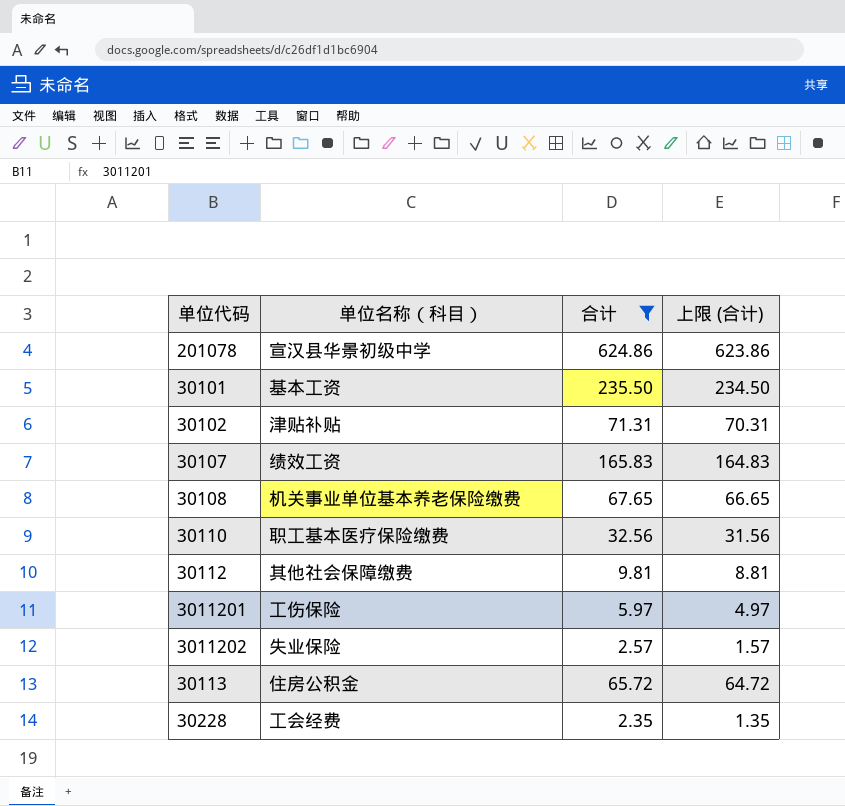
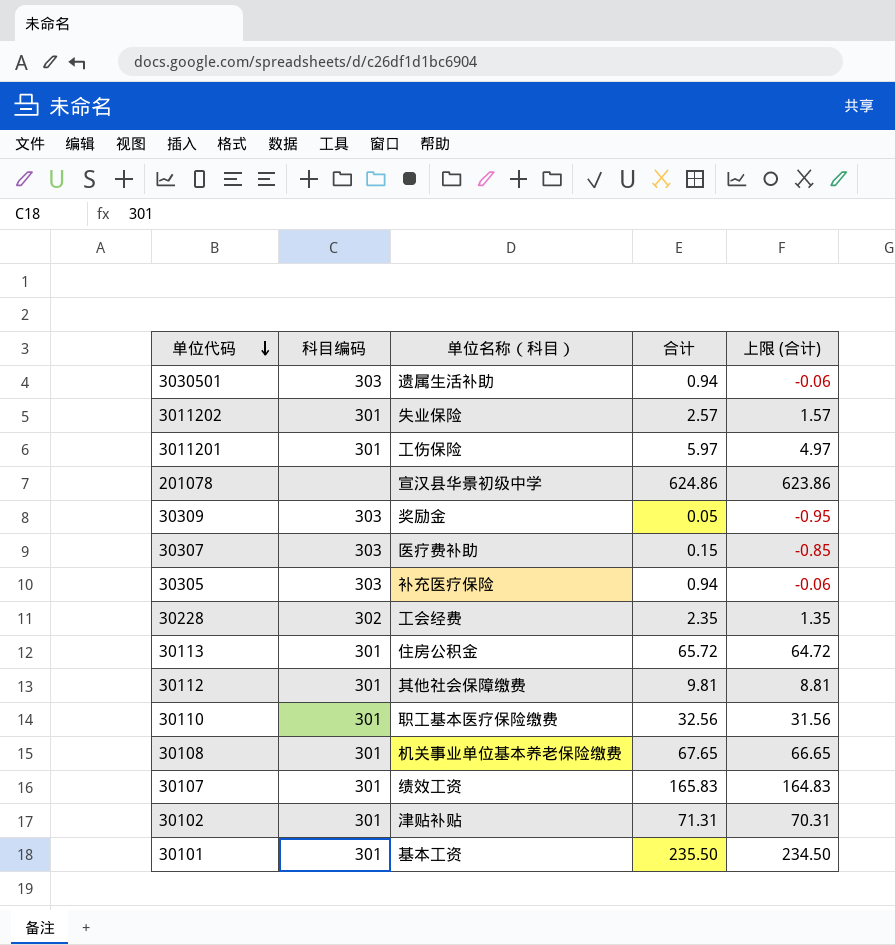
filter: 合计 >= 2.35 -> none
row order: none -> 单位代码 descending
column 科目编码 | position: none -> 2

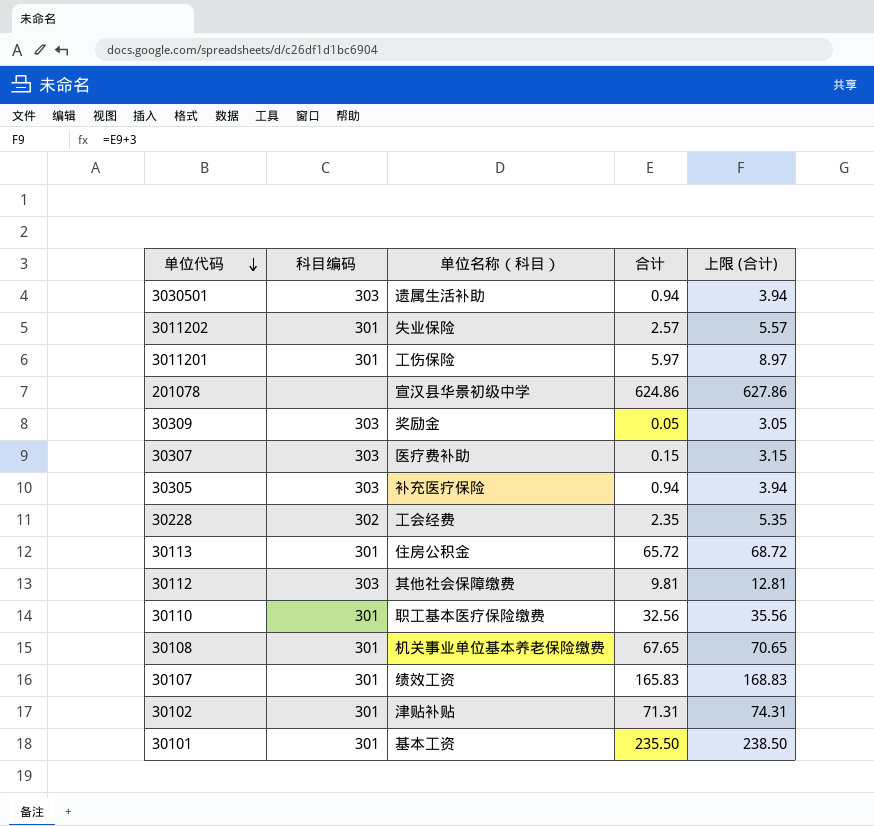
column 上限 (合计) | formula: [合计] - 1 -> [合计] + 3
30112 | 科目编码: 301 -> 303

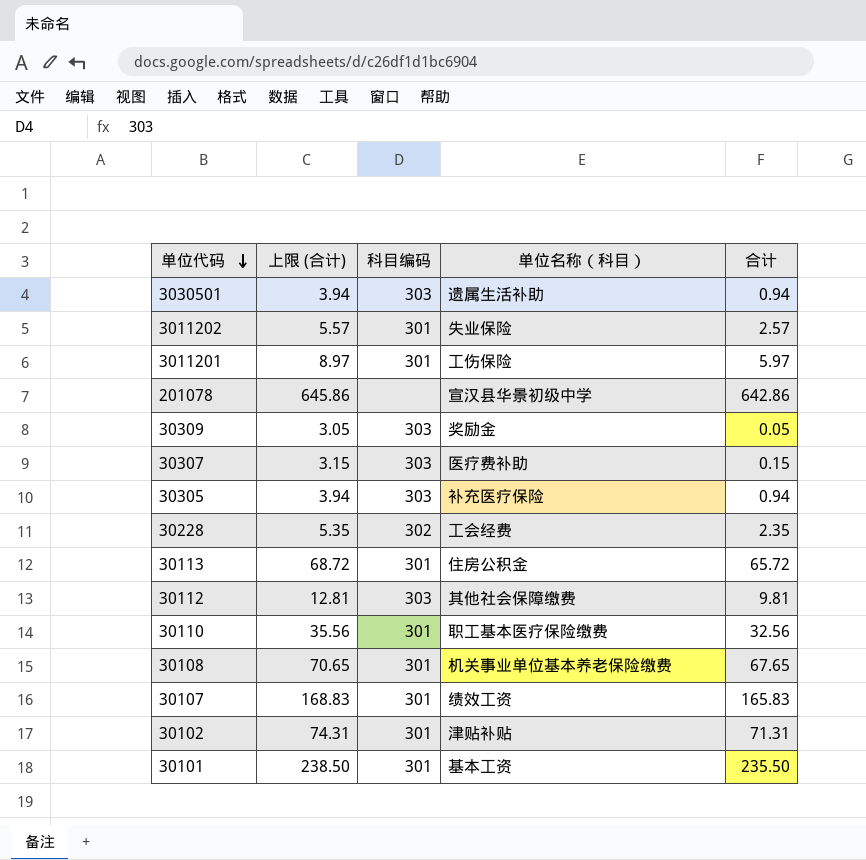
column 上限 (合计) | position: 5 -> 2
201078 | 上限 (合计): 627.86 -> 645.86
201078 | 合计: 624.86 -> 642.86

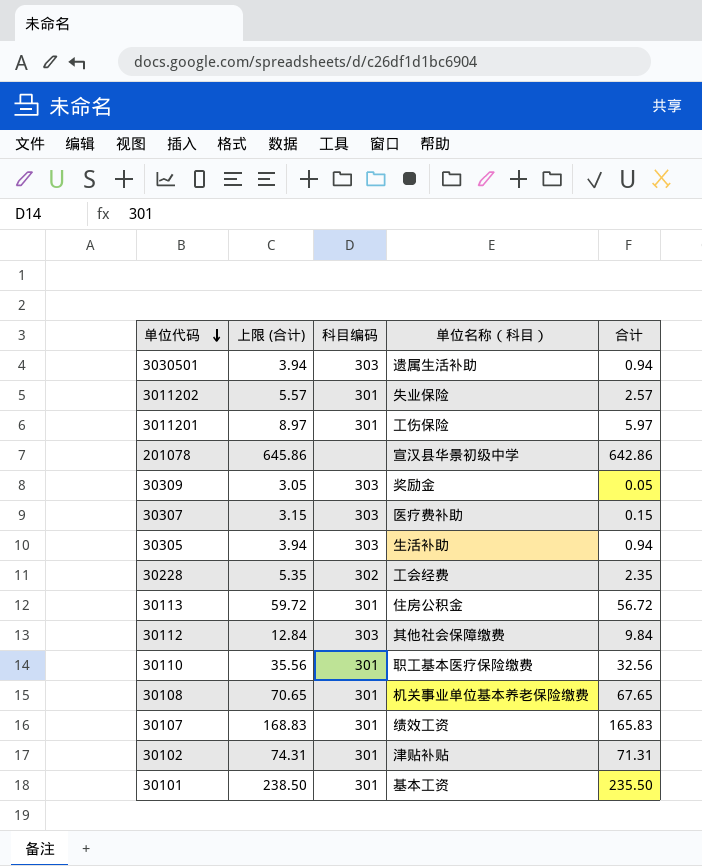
30305 | 单位名称（科目）: 补充医疗保险 -> 生活补助
30113 | 上限 (合计): 68.72 -> 59.72
30113 | 合计: 65.72 -> 56.72
30112 | 上限 (合计): 12.81 -> 12.84
30112 | 合计: 9.81 -> 9.84

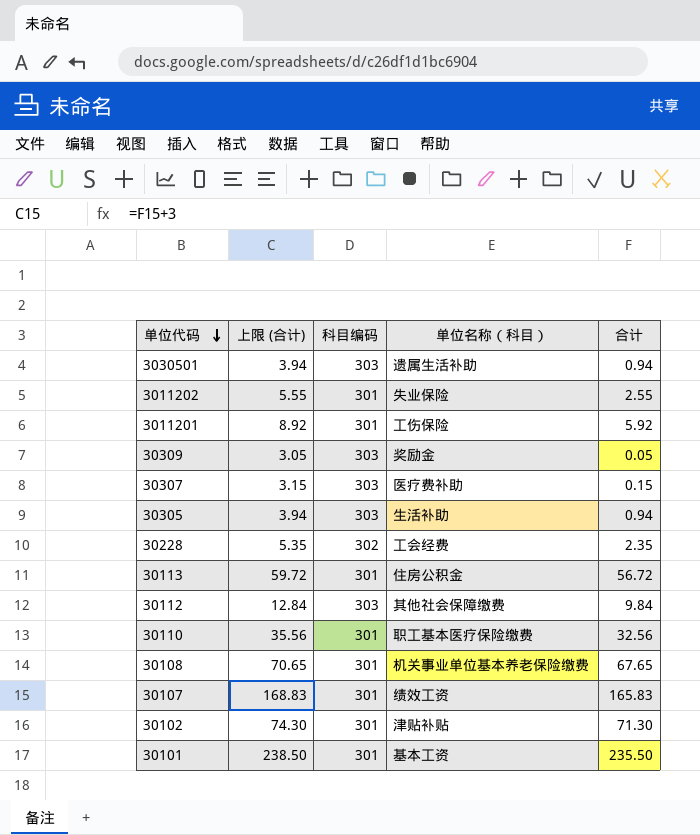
row 201078: 645.86 | none | 宣汉县华景初级中学 | 642.86 -> none
3011202 | 上限 (合计): 5.57 -> 5.55
3011202 | 合计: 2.57 -> 2.55
3011201 | 上限 (合计): 8.97 -> 8.92
3011201 | 合计: 5.97 -> 5.92
30102 | 上限 (合计): 74.31 -> 74.30
30102 | 合计: 71.31 -> 71.30

